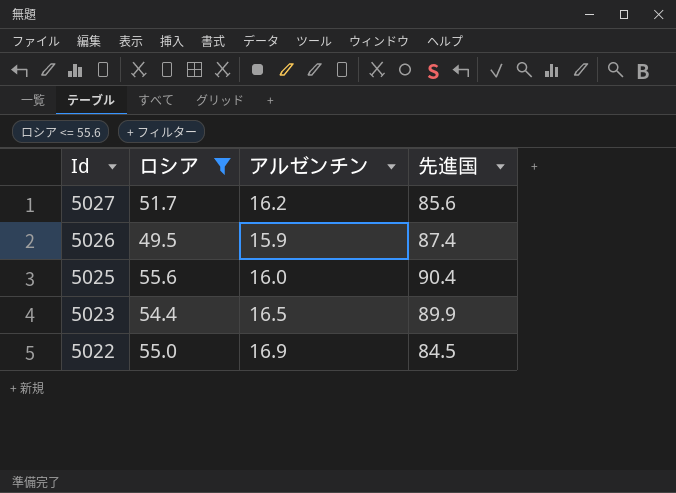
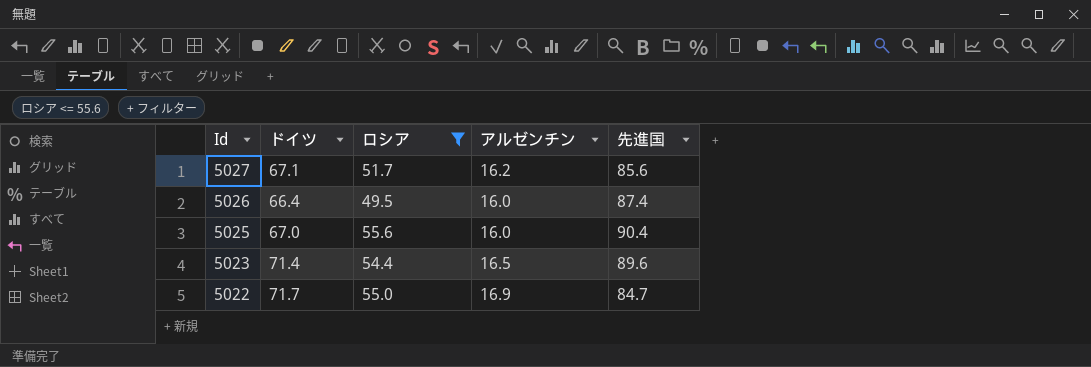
column ドイツ | position: none -> 2
5026 | アルゼンチン: 15.9 -> 16.0
5023 | 先進国: 89.9 -> 89.6
5022 | 先進国: 84.5 -> 84.7

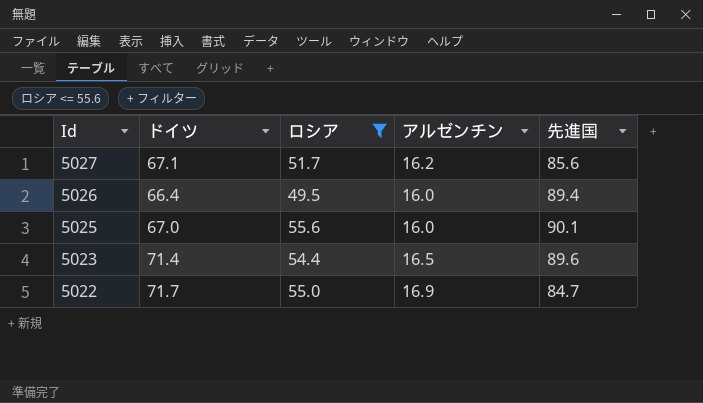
5026 | 先進国: 87.4 -> 89.4
5025 | 先進国: 90.4 -> 90.1

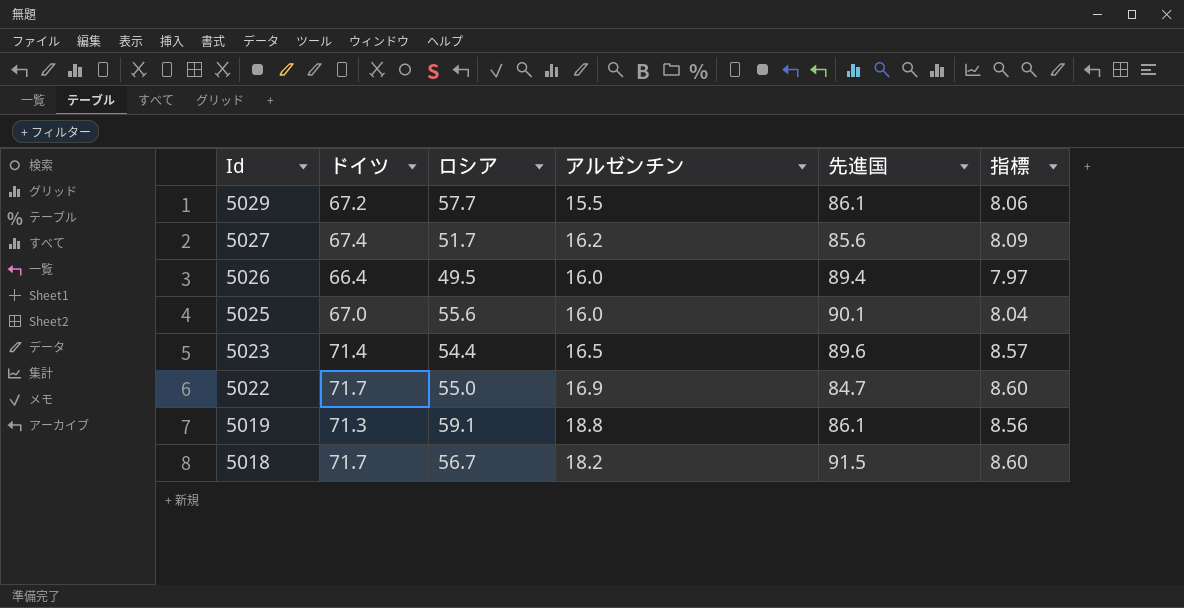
filter: ロシア <= 55.6 -> none
column 指標 | formula: none -> [ドイツ] * 0.12
5027 | ドイツ: 67.1 -> 67.4

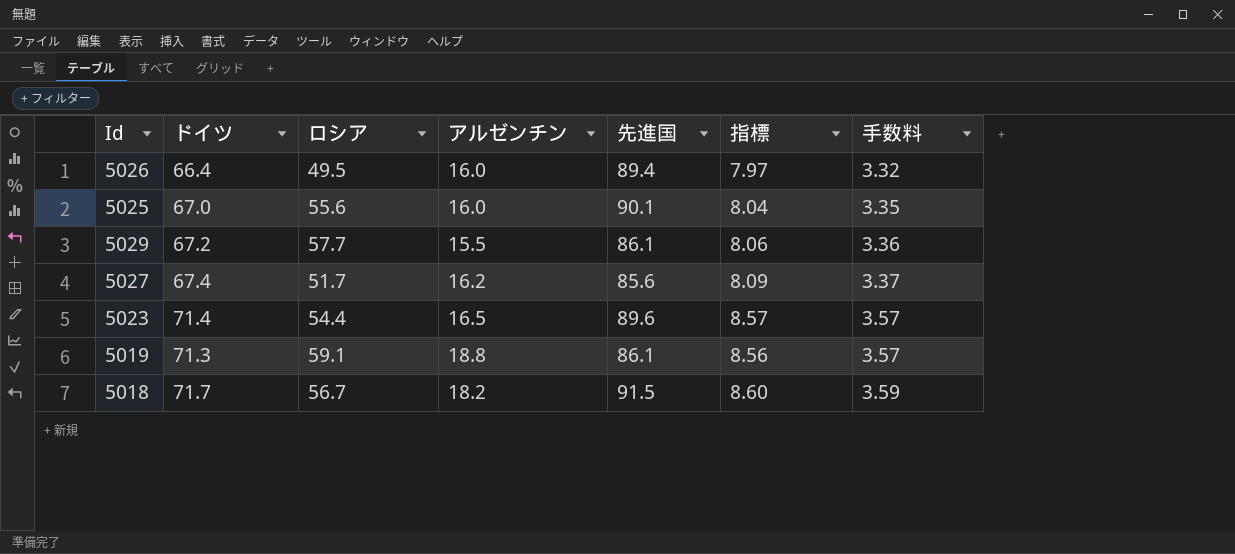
row order: Id descending -> 手数料 ascending
column 手数料 | formula: none -> [ドイツ] * 0.05
row 5022: 71.7 | 55.0 | 16.9 | 84.7 | 8.60 -> none

